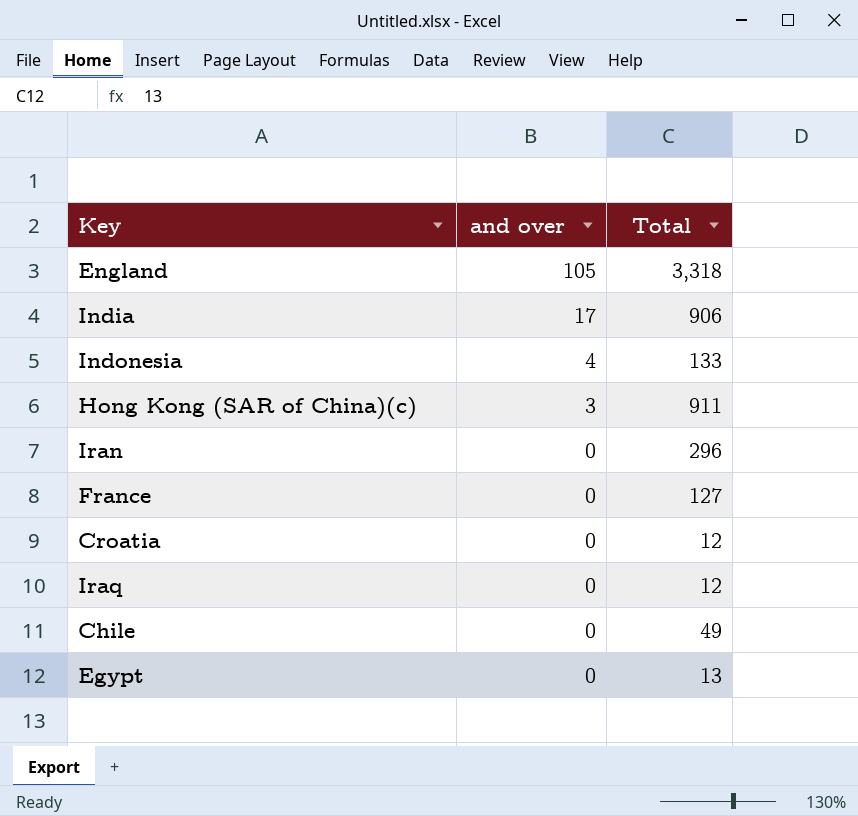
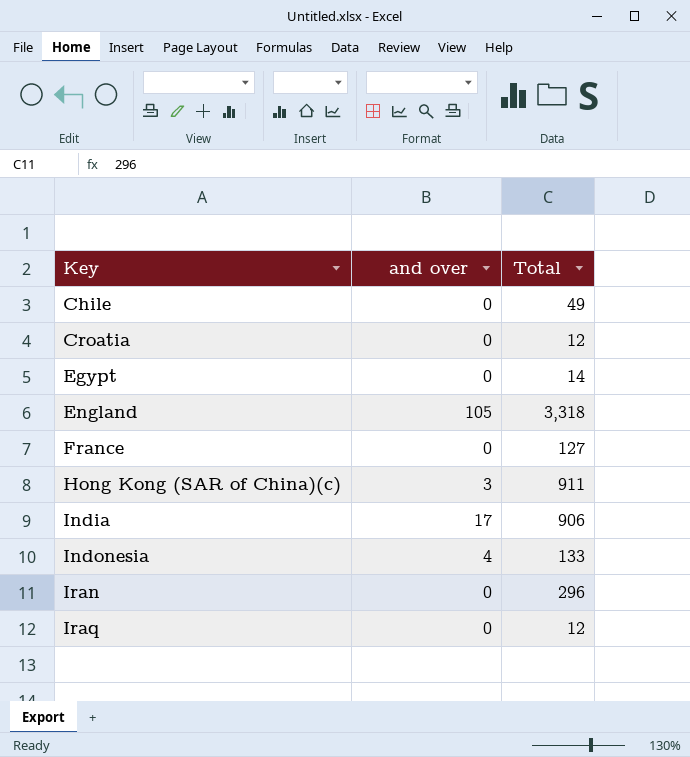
row order: and over descending -> Key ascending
Egypt | Total: 13 -> 14

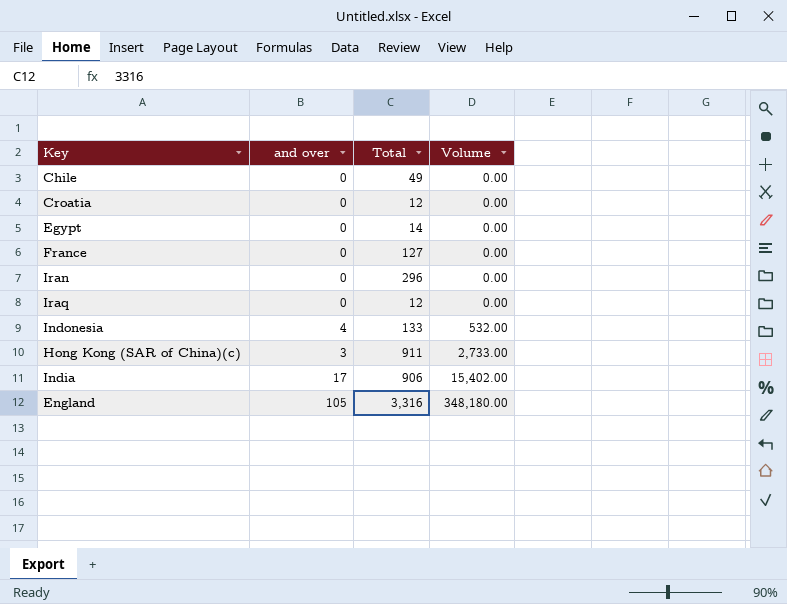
row order: Key ascending -> Volume ascending
column Volume | formula: none -> [and over] * [Total]
England | Total: 3,318 -> 3,316

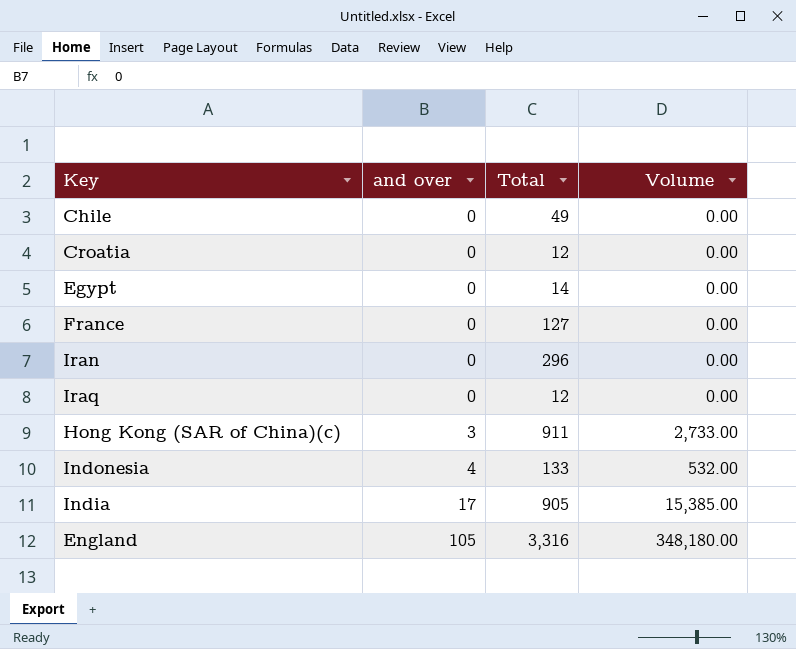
row order: Volume ascending -> and over ascending
India | Total: 906 -> 905
India | Volume: 15,402.00 -> 15,385.00

